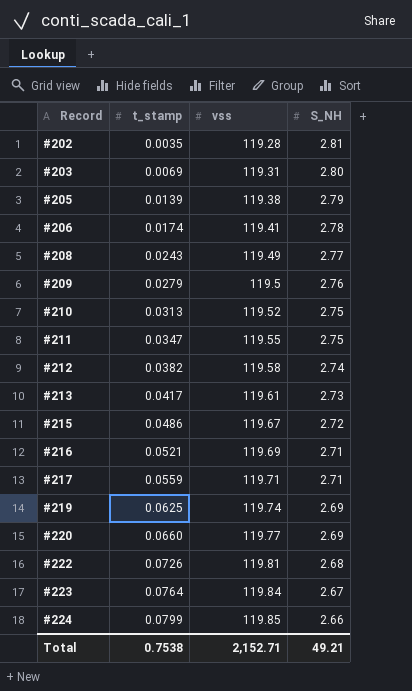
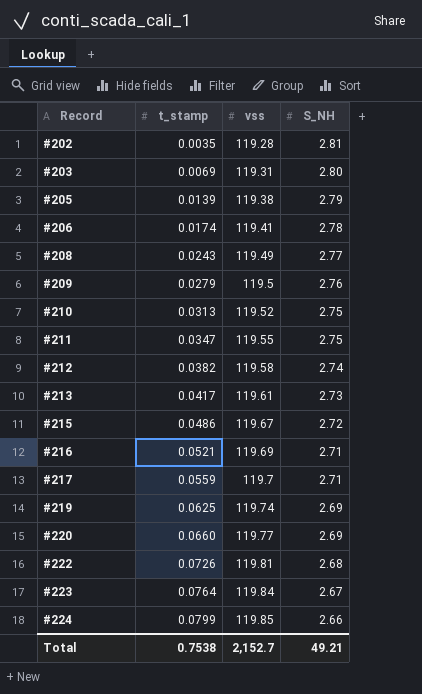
#217 | vss: 119.71 -> 119.7
Total | vss: 2,152.71 -> 2,152.7

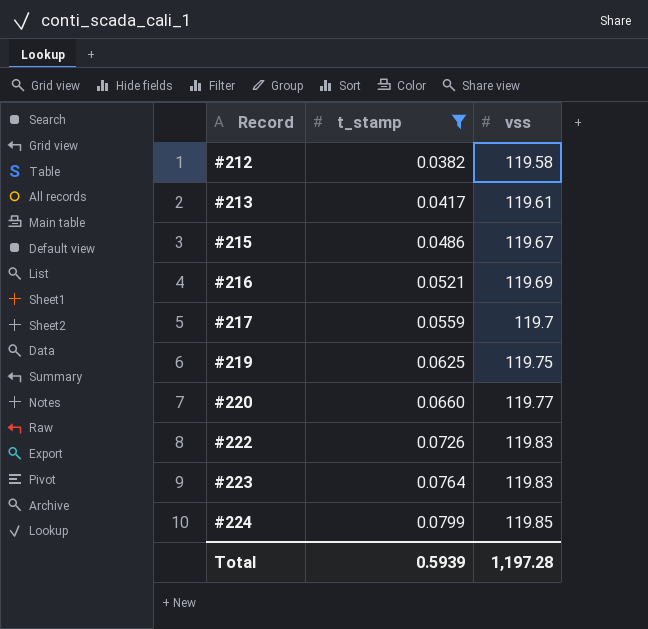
filter: none -> t_stamp >= 0.0382
column S_NH | position: 4 -> none
#219 | vss: 119.74 -> 119.75
#222 | vss: 119.81 -> 119.83
#223 | vss: 119.84 -> 119.83
Total | t_stamp: 0.7538 -> 0.5939
Total | vss: 2,152.7 -> 1,197.28

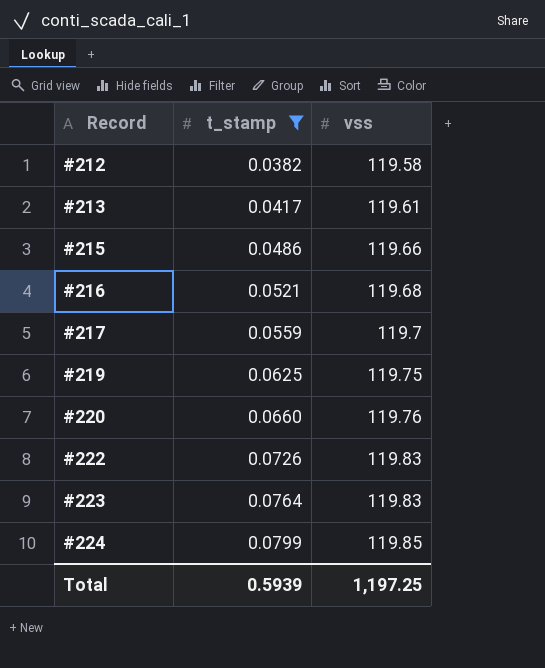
#215 | vss: 119.67 -> 119.66
#216 | vss: 119.69 -> 119.68
#220 | vss: 119.77 -> 119.76
Total | vss: 1,197.28 -> 1,197.25

